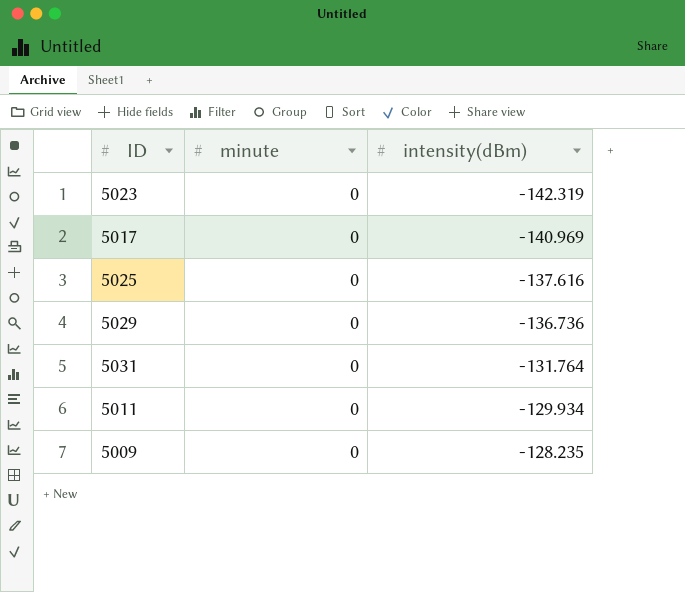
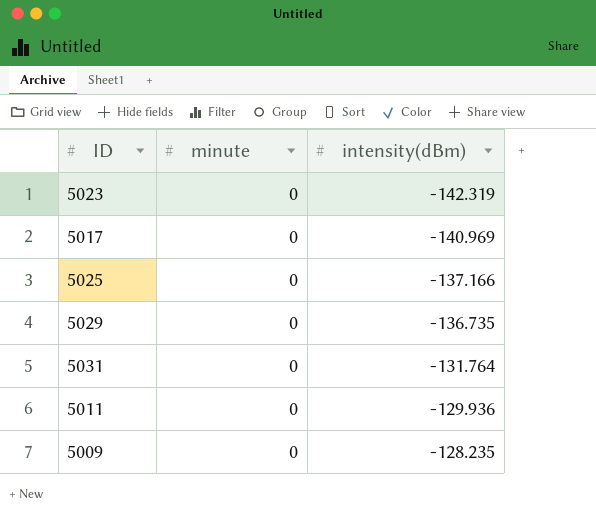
5025 | intensity(dBm): -137.616 -> -137.166
5029 | intensity(dBm): -136.736 -> -136.735
5011 | intensity(dBm): -129.934 -> -129.936

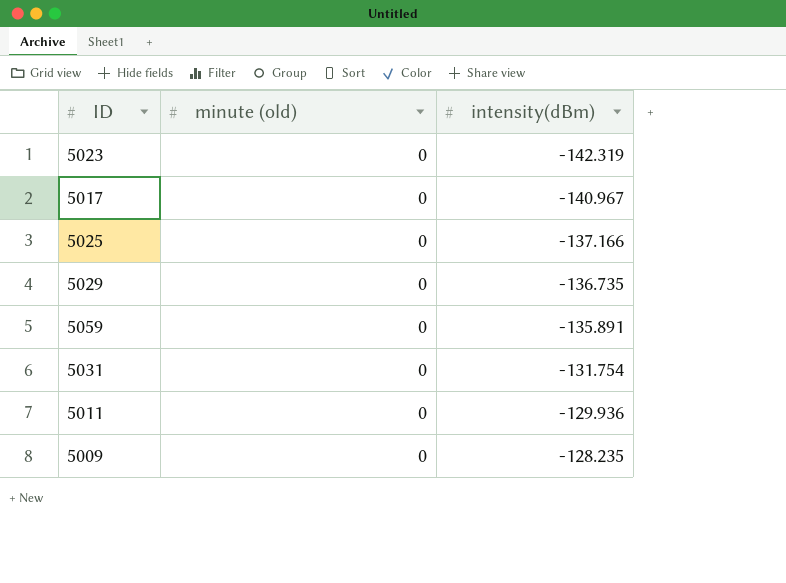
column name: minute -> minute (old)
5017 | intensity(dBm): -140.969 -> -140.967
row 5059: none -> 0 | -135.891
5031 | intensity(dBm): -131.764 -> -131.754

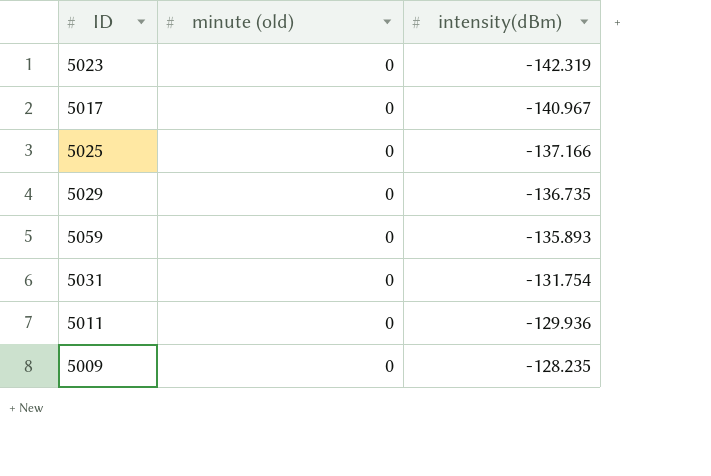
5059 | intensity(dBm): -135.891 -> -135.893

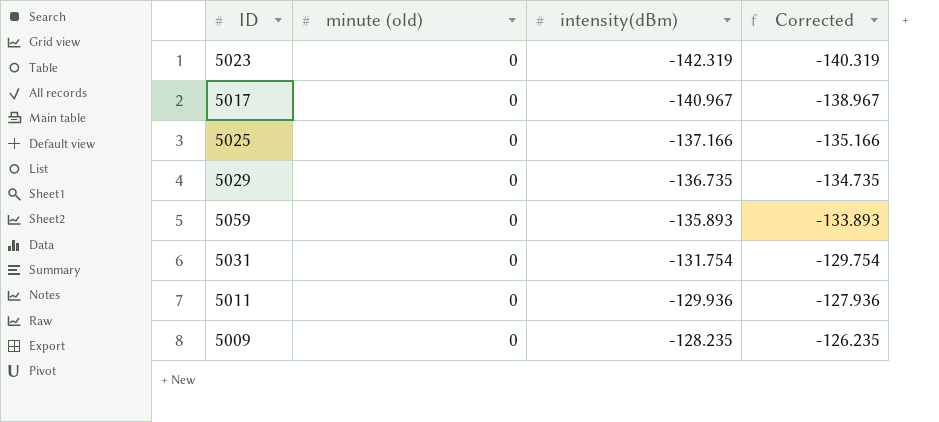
column Corrected | formula: none -> [intensity(dBm)] + 2

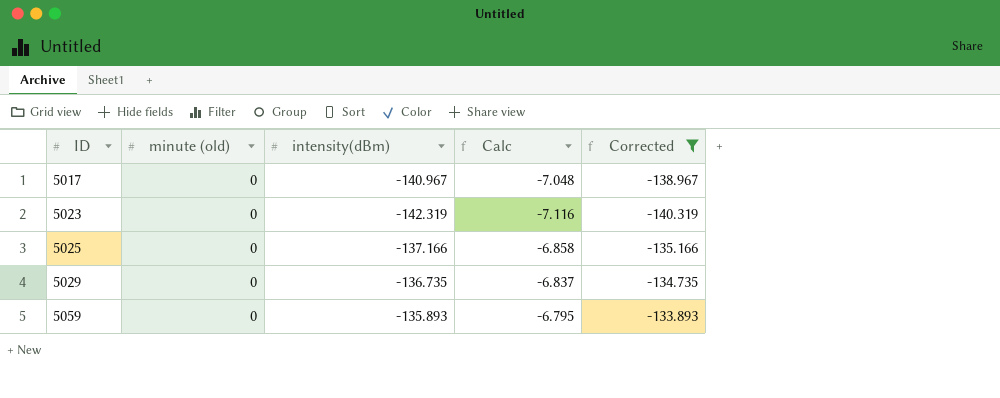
filter: none -> Corrected <= -133.893
row order: intensity(dBm) ascending -> ID ascending
column Calc | formula: none -> [intensity(dBm)] * 0.05

